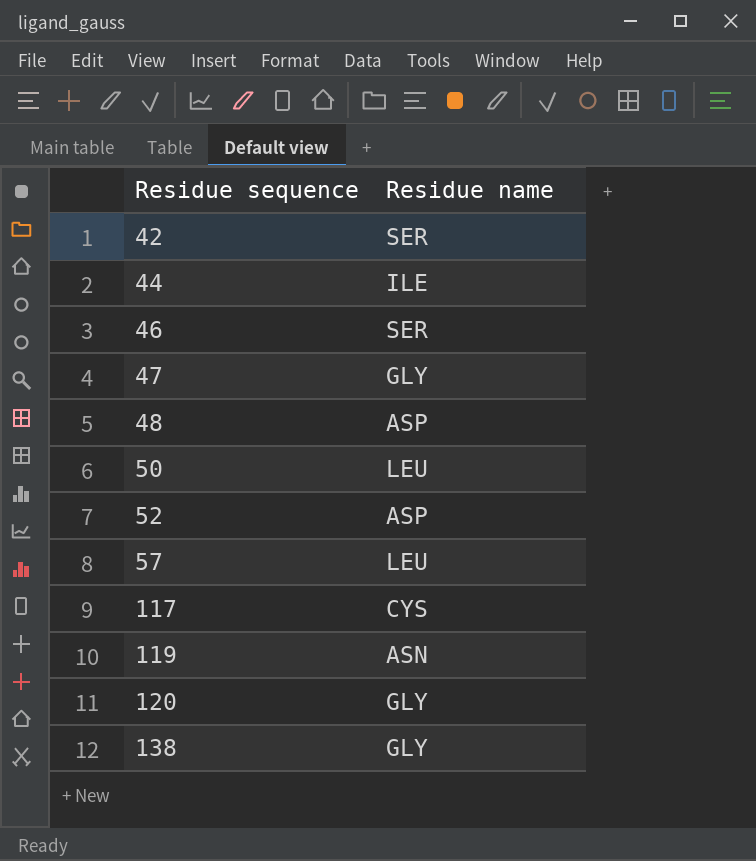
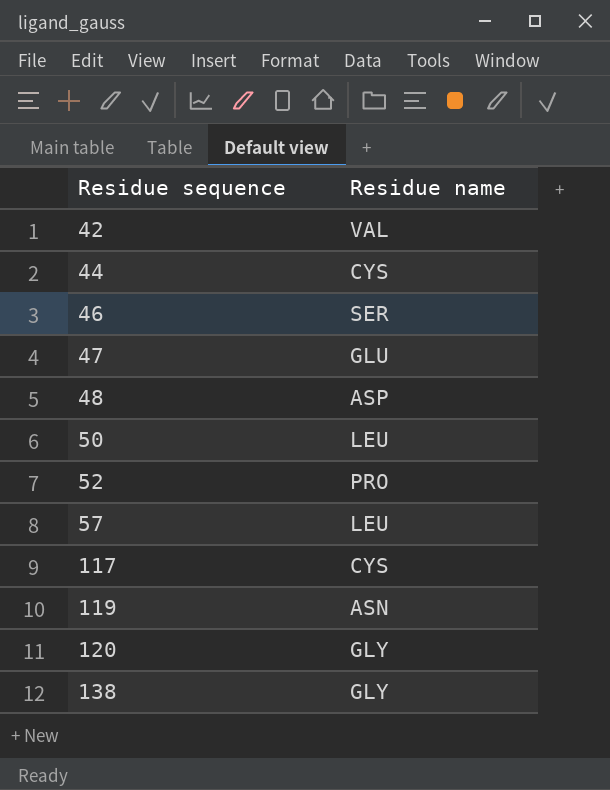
42 | Residue name: SER -> VAL
44 | Residue name: ILE -> CYS
47 | Residue name: GLY -> GLU
52 | Residue name: ASP -> PRO

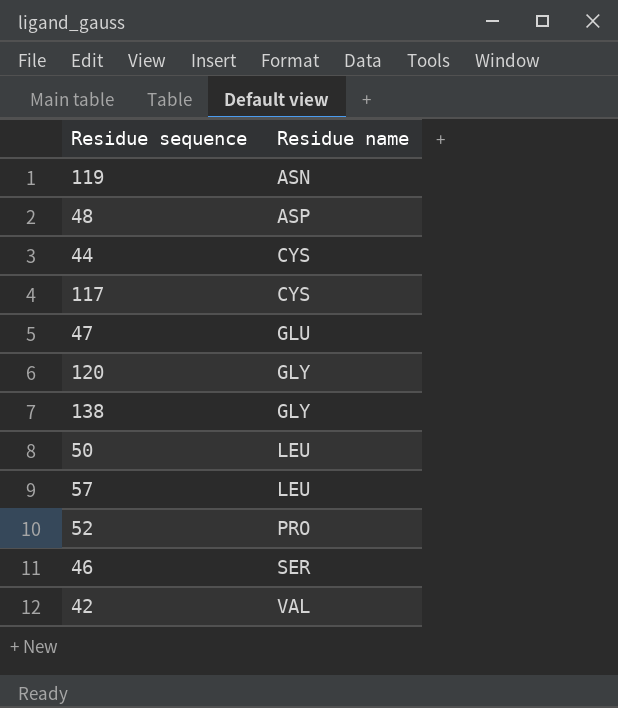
row order: Residue sequence ascending -> Residue name ascending

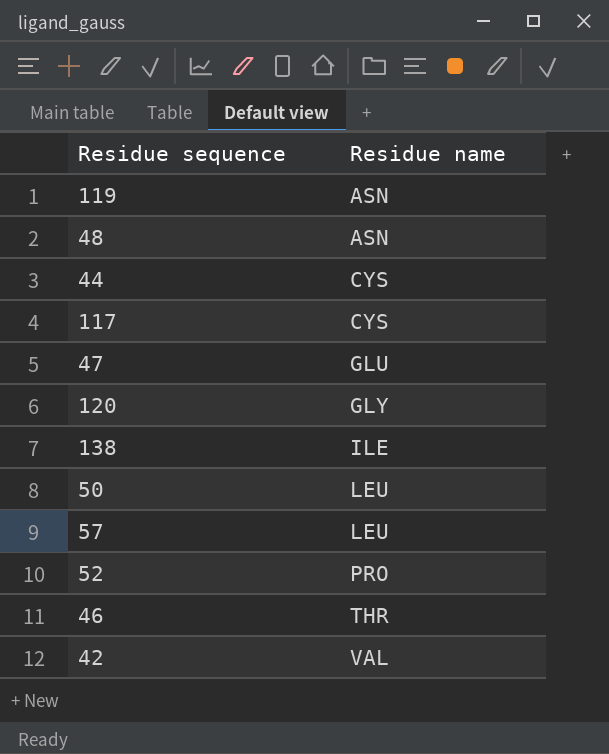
48 | Residue name: ASP -> ASN
138 | Residue name: GLY -> ILE
46 | Residue name: SER -> THR

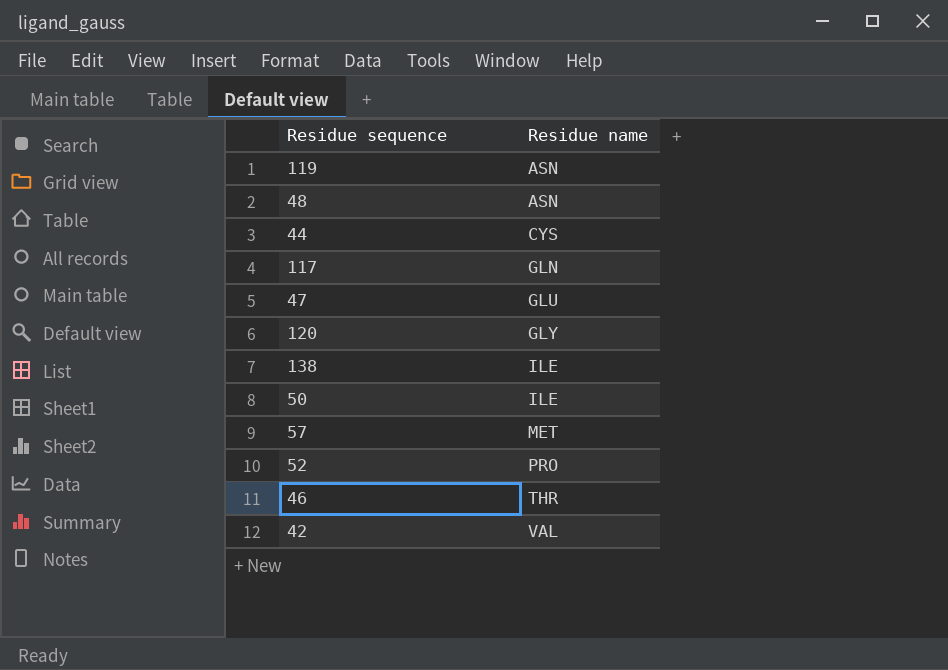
117 | Residue name: CYS -> GLN
50 | Residue name: LEU -> ILE
57 | Residue name: LEU -> MET

